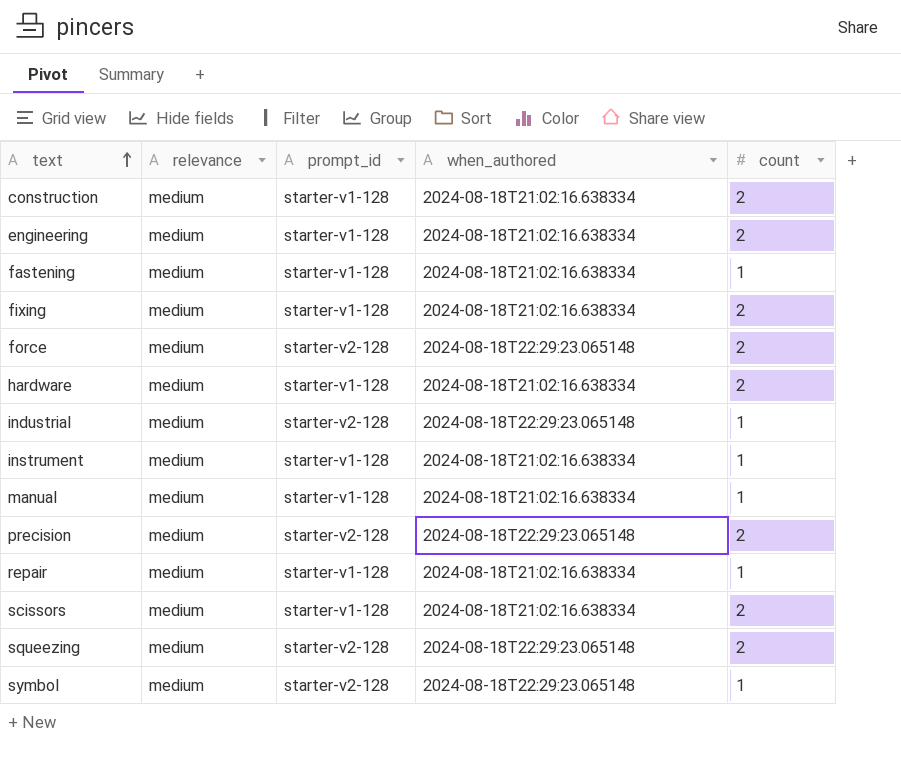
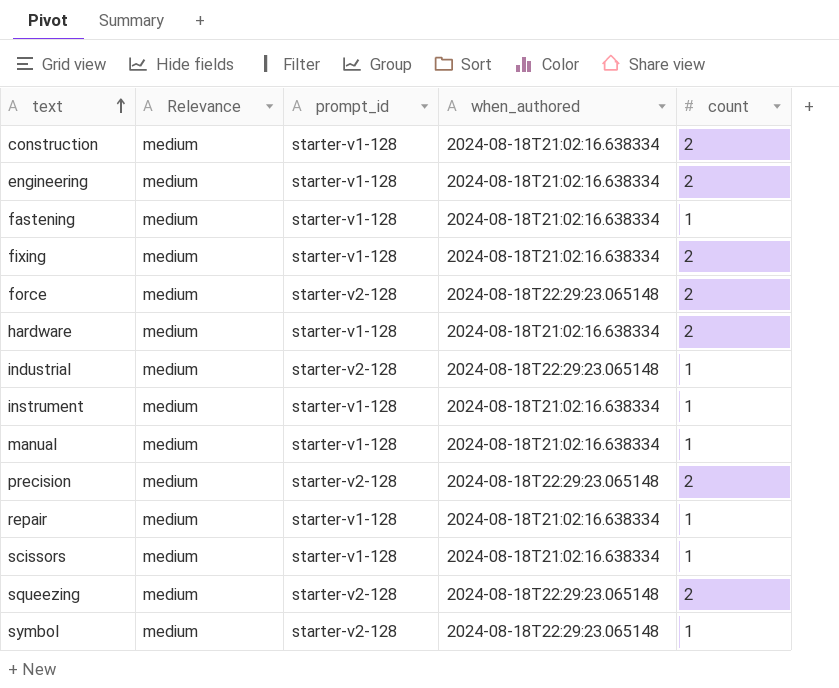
column name: relevance -> Relevance
scissors | count: 2 -> 1

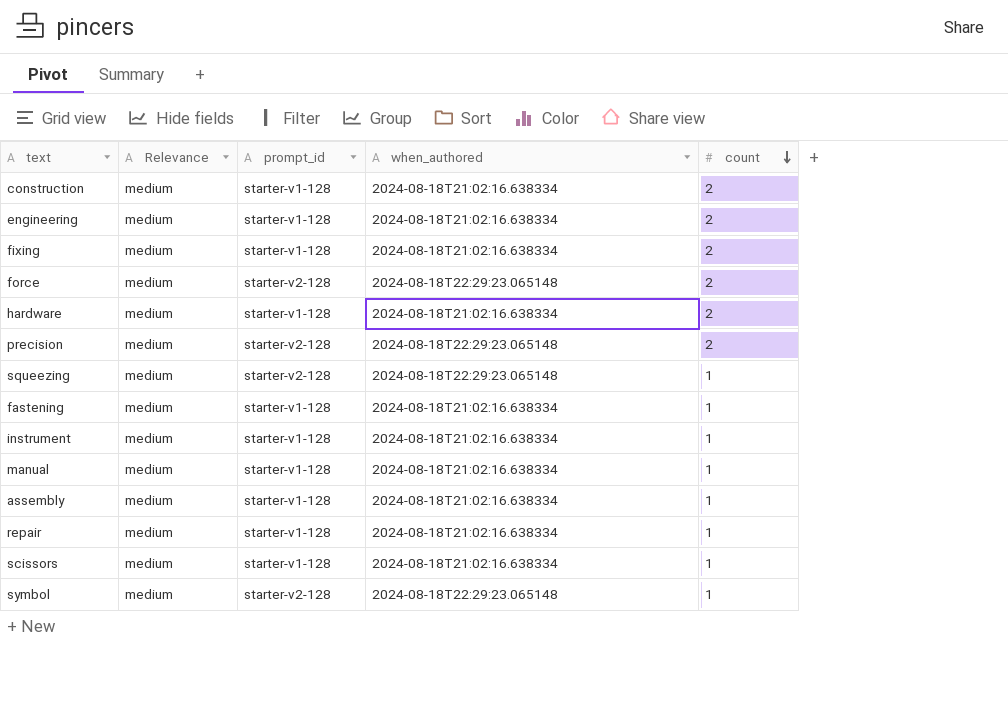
row order: text ascending -> count descending
row industrial: medium | starter-v2-128 | 2024-08-18T22:29:23.065148 | 1 -> none
squeezing | count: 2 -> 1
row assembly: none -> medium | starter-v1-128 | 2024-08-18T21:02:16.638334 | 1

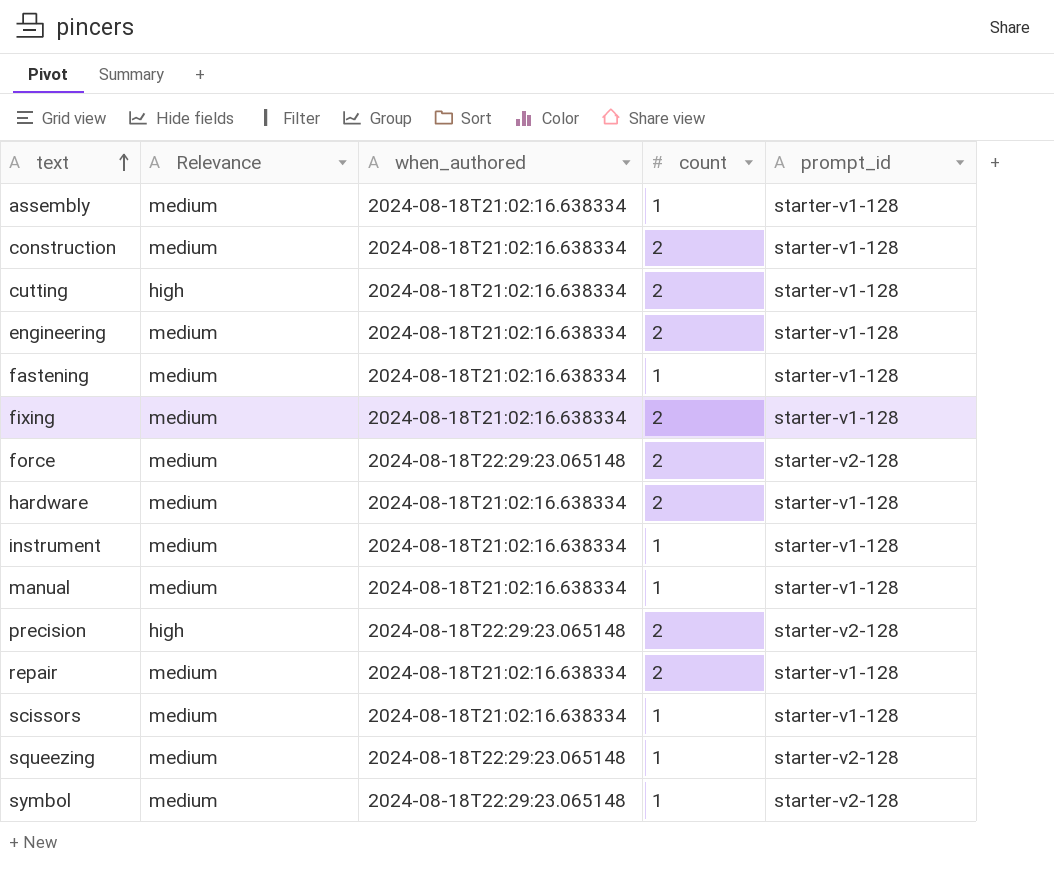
row order: count descending -> text ascending
column prompt_id | position: 3 -> 5
row cutting: none -> high | 2024-08-18T21:02:16.638334 | 2 | starter-v1-128
precision | Relevance: medium -> high
repair | count: 1 -> 2

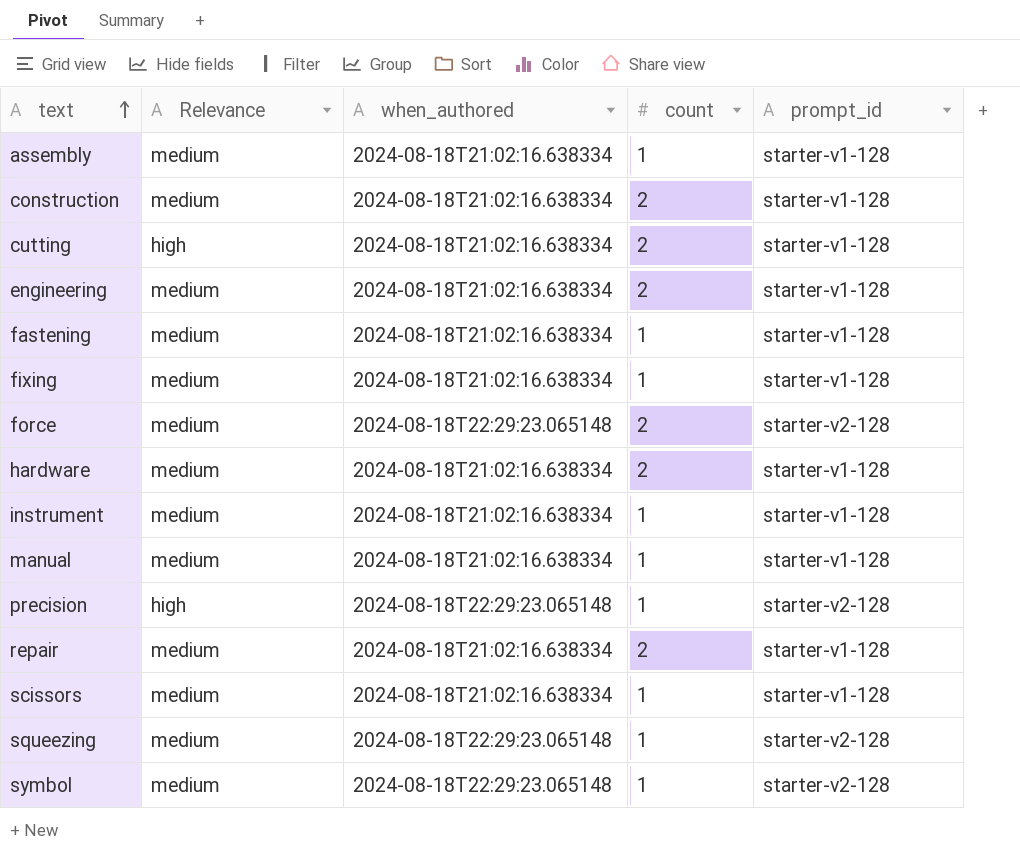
fixing | count: 2 -> 1
precision | count: 2 -> 1

